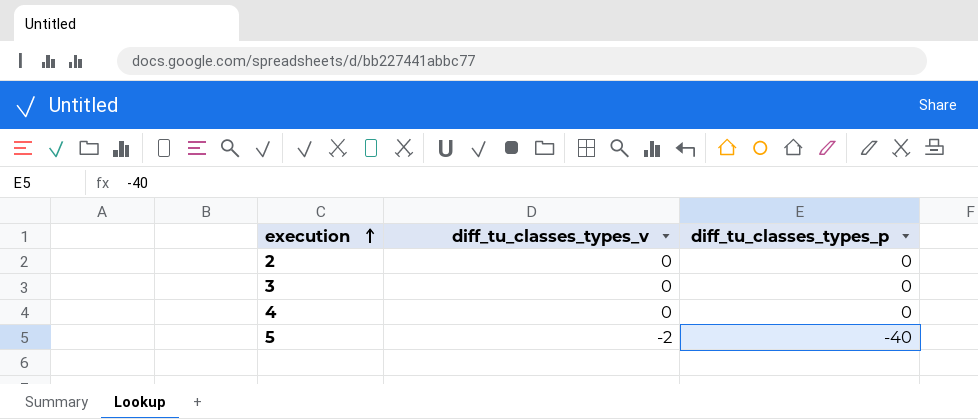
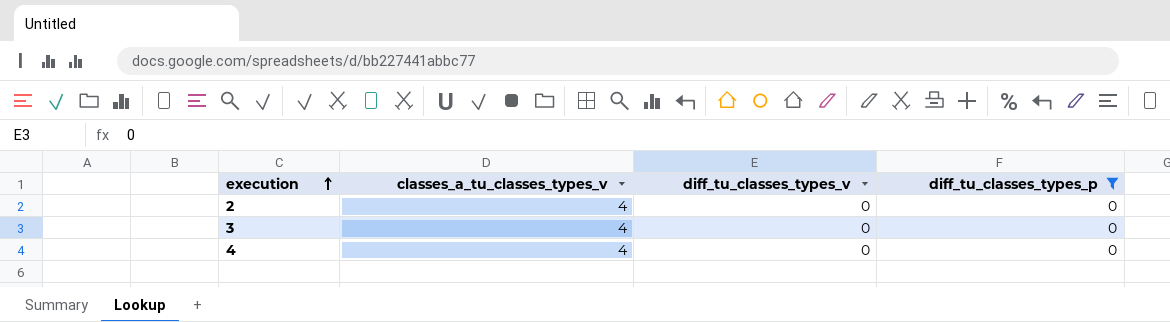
filter: none -> diff_tu_classes_types_p = 0
column classes_a_tu_classes_types_v | position: none -> 2

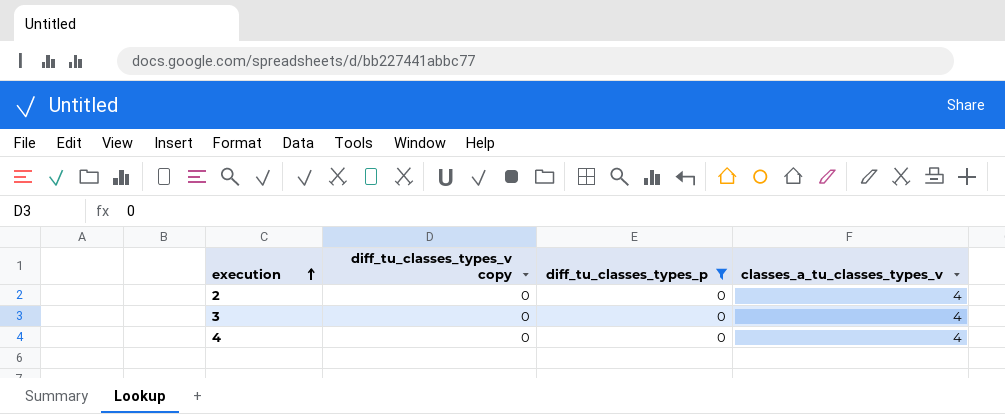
column name: diff_tu_classes_types_v -> diff_tu_classes_types_v copy
column classes_a_tu_classes_types_v | position: 2 -> 4

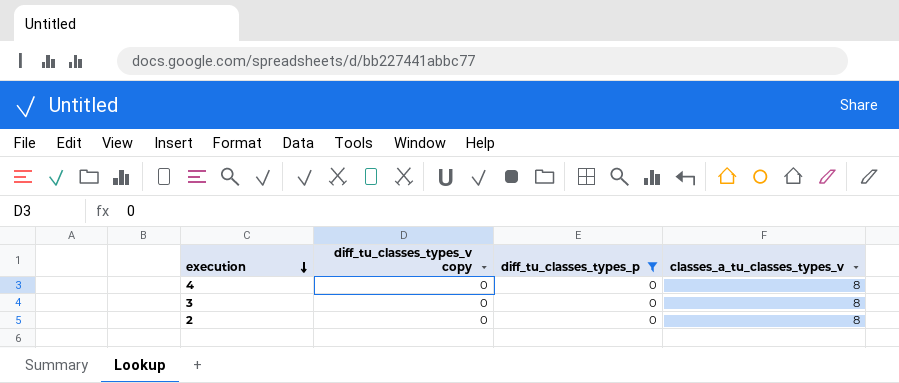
row order: execution ascending -> execution descending
4 | classes_a_tu_classes_types_v: 4 -> 8
3 | classes_a_tu_classes_types_v: 4 -> 8
2 | classes_a_tu_classes_types_v: 4 -> 8

